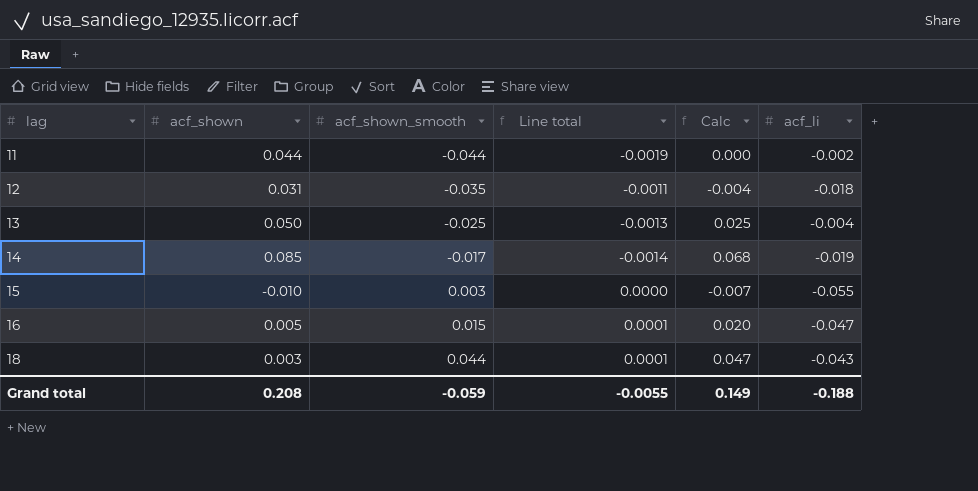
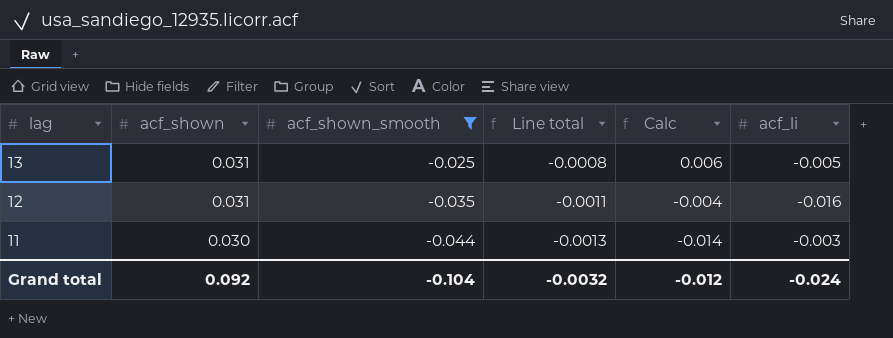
filter: none -> acf_shown_smooth <= -0.025
row order: lag ascending -> lag descending
13 | acf_shown: 0.050 -> 0.031
13 | Line total: -0.0013 -> -0.0008
13 | Calc: 0.025 -> 0.006
13 | acf_li: -0.004 -> -0.005
12 | acf_li: -0.018 -> -0.016
11 | acf_shown: 0.044 -> 0.030
11 | Line total: -0.0019 -> -0.0013
11 | Calc: 0.000 -> -0.014
11 | acf_li: -0.002 -> -0.003
Grand total | acf_shown: 0.208 -> 0.092
Grand total | acf_shown_smooth: -0.059 -> -0.104
Grand total | Line total: -0.0055 -> -0.0032
Grand total | Calc: 0.149 -> -0.012
Grand total | acf_li: -0.188 -> -0.024

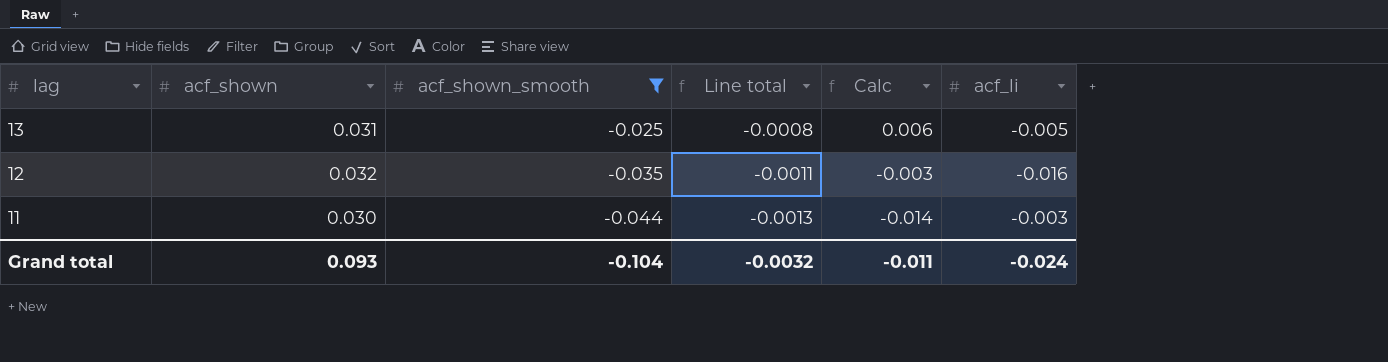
12 | acf_shown: 0.031 -> 0.032
12 | Calc: -0.004 -> -0.003
Grand total | acf_shown: 0.092 -> 0.093
Grand total | Calc: -0.012 -> -0.011

